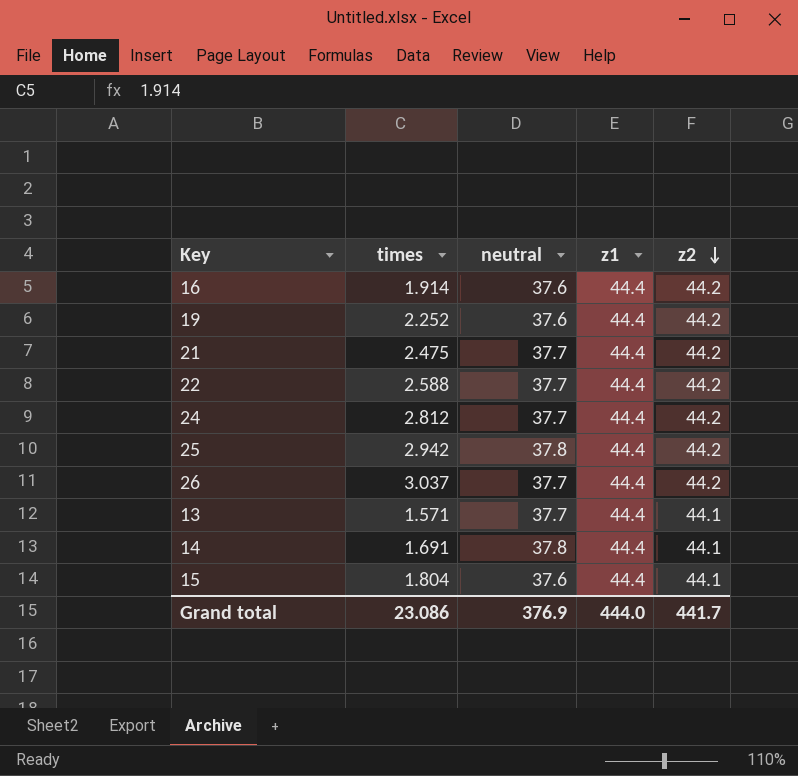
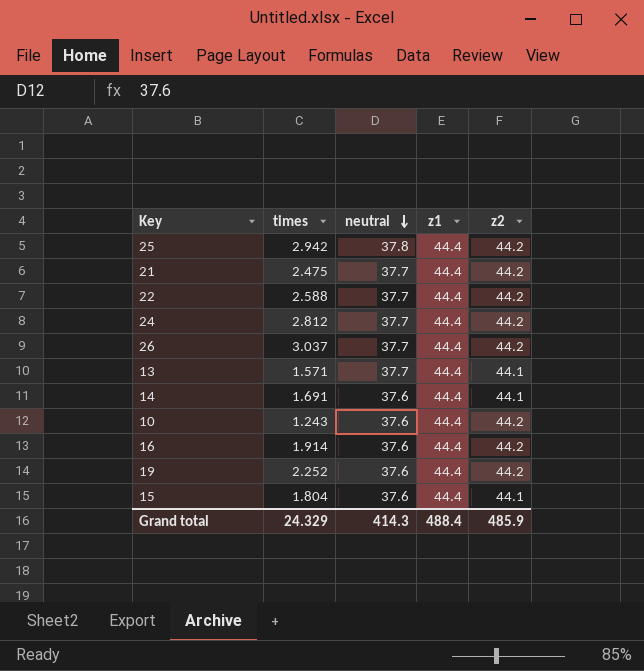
row order: z2 descending -> neutral descending
14 | neutral: 37.8 -> 37.6
row 10: none -> 1.243 | 37.6 | 44.4 | 44.2
Grand total | times: 23.086 -> 24.329
Grand total | neutral: 376.9 -> 414.3
Grand total | z1: 444.0 -> 488.4
Grand total | z2: 441.7 -> 485.9

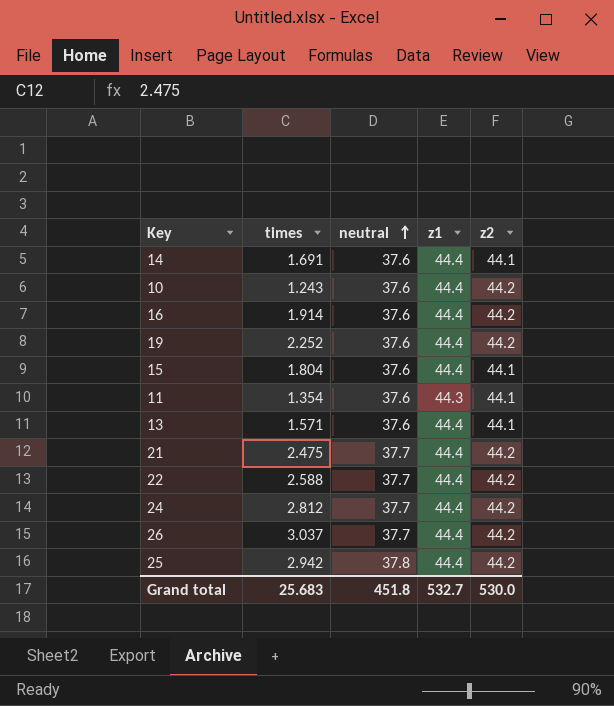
row order: neutral descending -> neutral ascending
row 11: none -> 1.354 | 37.6 | 44.3 | 44.1
13 | neutral: 37.7 -> 37.6
Grand total | times: 24.329 -> 25.683
Grand total | neutral: 414.3 -> 451.8
Grand total | z1: 488.4 -> 532.7
Grand total | z2: 485.9 -> 530.0

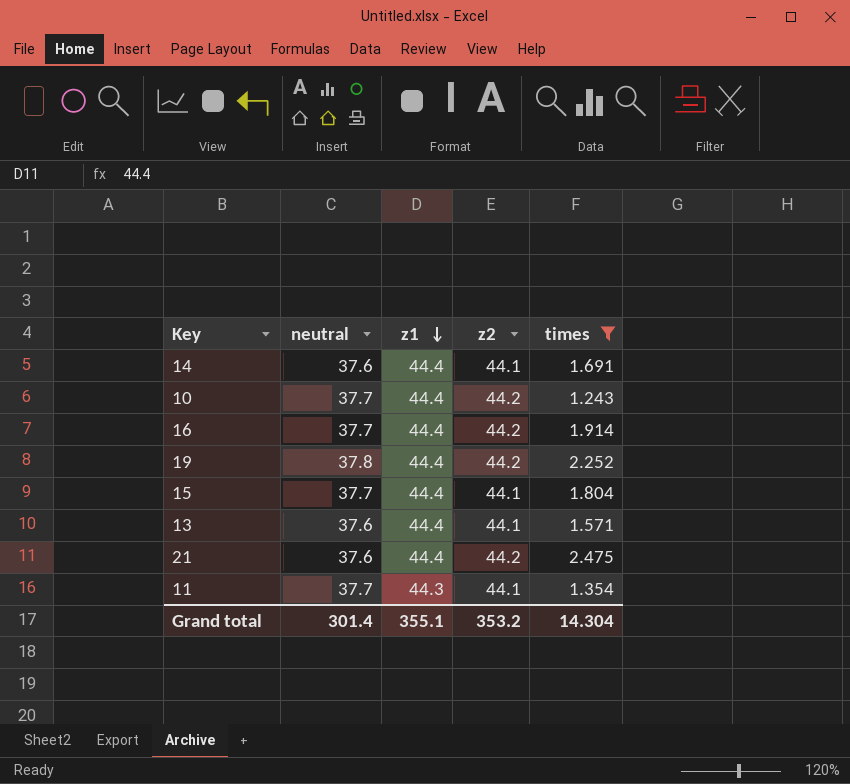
filter: none -> times <= 2.475
row order: neutral ascending -> z1 descending
column times | position: 2 -> 5
10 | neutral: 37.6 -> 37.7
16 | neutral: 37.6 -> 37.7
19 | neutral: 37.6 -> 37.8
15 | neutral: 37.6 -> 37.7
21 | neutral: 37.7 -> 37.6
11 | neutral: 37.6 -> 37.7
Grand total | neutral: 451.8 -> 301.4
Grand total | z1: 532.7 -> 355.1
Grand total | z2: 530.0 -> 353.2
Grand total | times: 25.683 -> 14.304

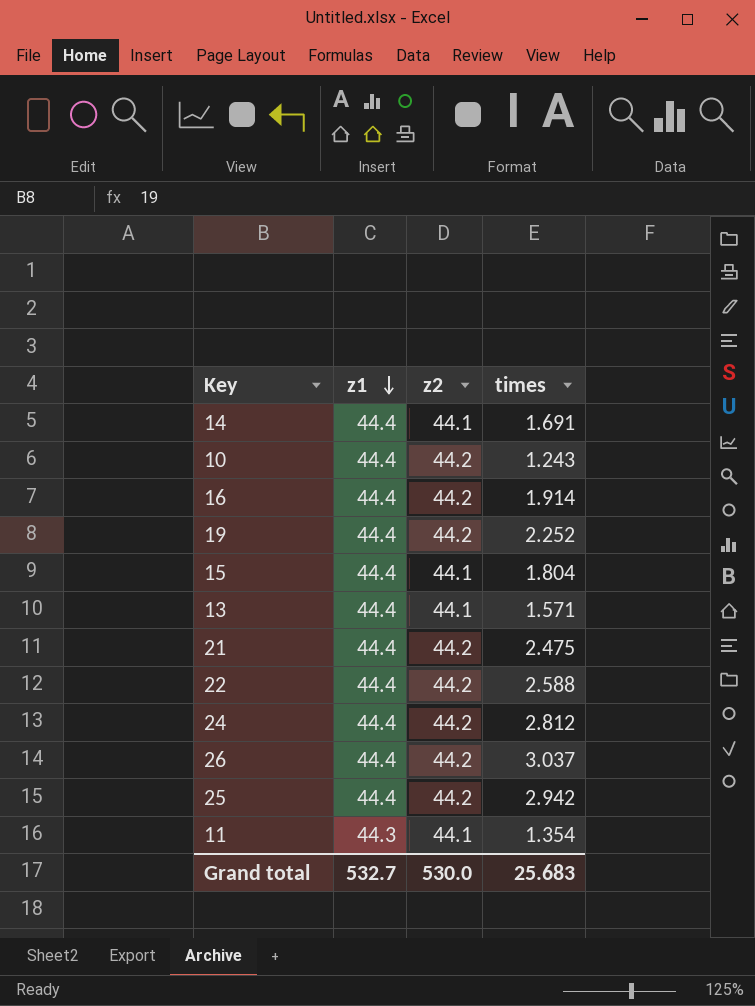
filter: times <= 2.475 -> none
column neutral | position: 2 -> none
Grand total | z1: 355.1 -> 532.7
Grand total | z2: 353.2 -> 530.0
Grand total | times: 14.304 -> 25.683

